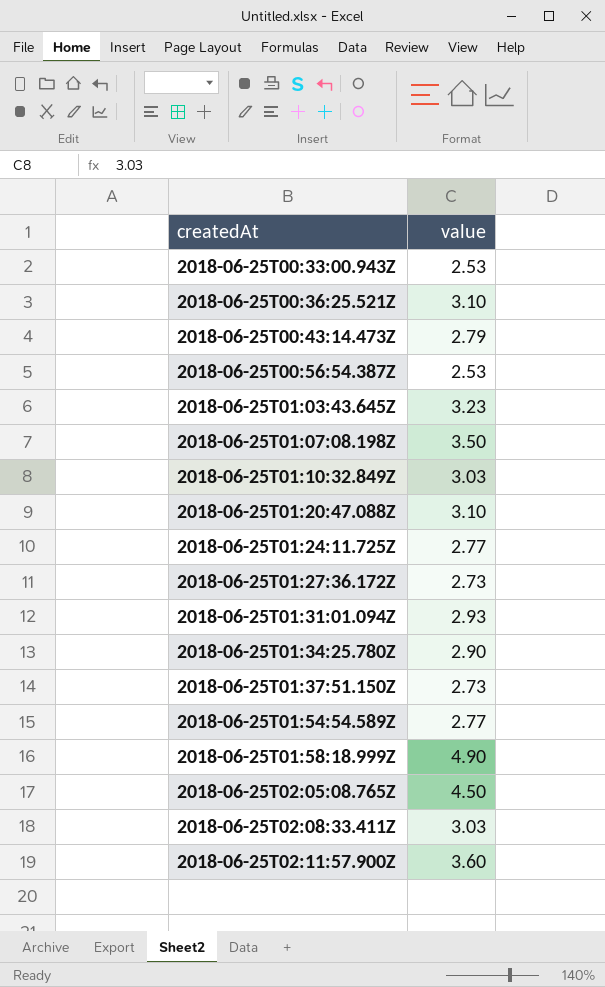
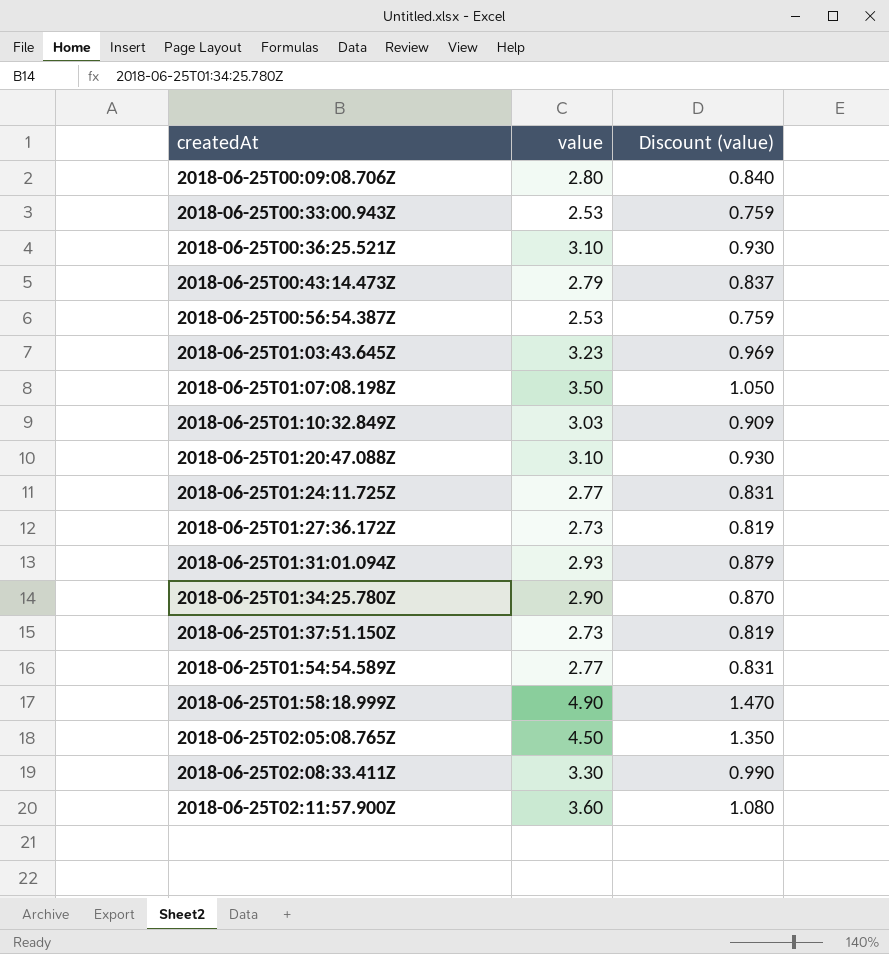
column Discount (value) | formula: none -> [value] * 0.3
row 2018-06-25T00:09:08.706Z: none -> 2.80 | 0.840
2018-06-25T02:08:33.411Z | value: 3.03 -> 3.30

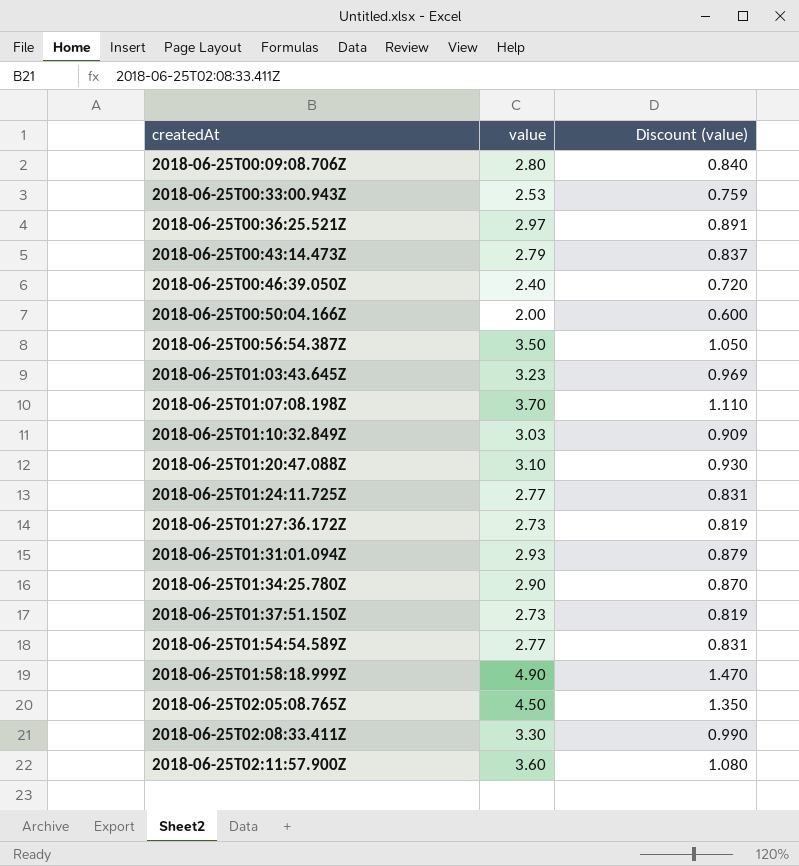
2018-06-25T00:36:25.521Z | value: 3.10 -> 2.97
2018-06-25T00:36:25.521Z | Discount (value): 0.930 -> 0.891
row 2018-06-25T00:46:39.050Z: none -> 2.40 | 0.720
row 2018-06-25T00:50:04.166Z: none -> 2.00 | 0.600
2018-06-25T00:56:54.387Z | value: 2.53 -> 3.50
2018-06-25T00:56:54.387Z | Discount (value): 0.759 -> 1.050
2018-06-25T01:07:08.198Z | value: 3.50 -> 3.70
2018-06-25T01:07:08.198Z | Discount (value): 1.050 -> 1.110

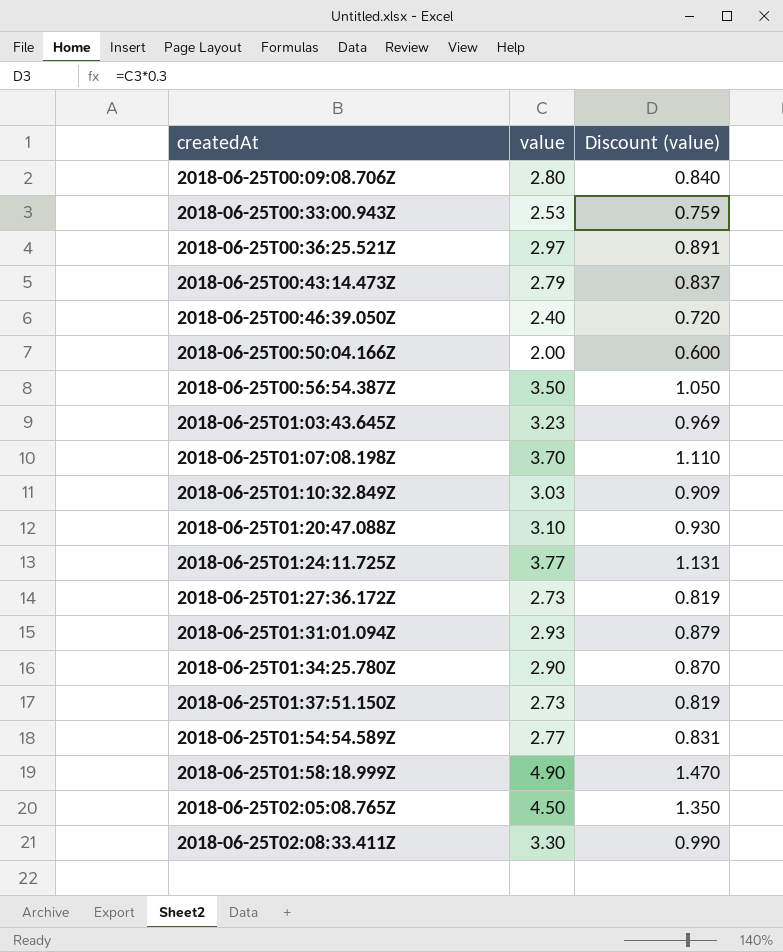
row 2018-06-25T02:11:57.900Z: 3.60 | 1.080 -> none
2018-06-25T01:24:11.725Z | value: 2.77 -> 3.77
2018-06-25T01:24:11.725Z | Discount (value): 0.831 -> 1.131

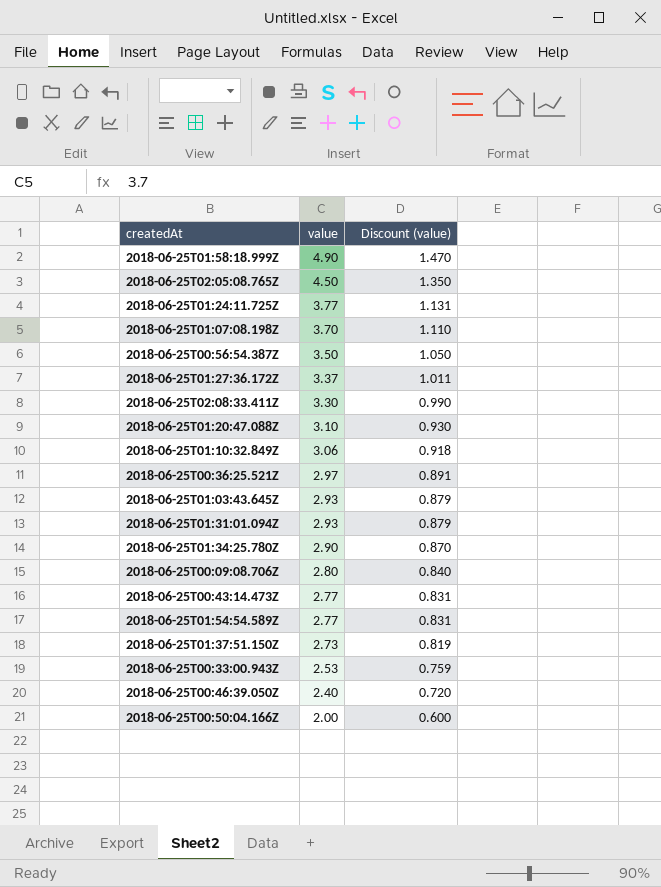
row order: createdAt ascending -> value descending
2018-06-25T01:27:36.172Z | value: 2.73 -> 3.37
2018-06-25T01:27:36.172Z | Discount (value): 0.819 -> 1.011
2018-06-25T01:10:32.849Z | value: 3.03 -> 3.06
2018-06-25T01:10:32.849Z | Discount (value): 0.909 -> 0.918
2018-06-25T01:03:43.645Z | value: 3.23 -> 2.93
2018-06-25T01:03:43.645Z | Discount (value): 0.969 -> 0.879
2018-06-25T00:43:14.473Z | value: 2.79 -> 2.77
2018-06-25T00:43:14.473Z | Discount (value): 0.837 -> 0.831

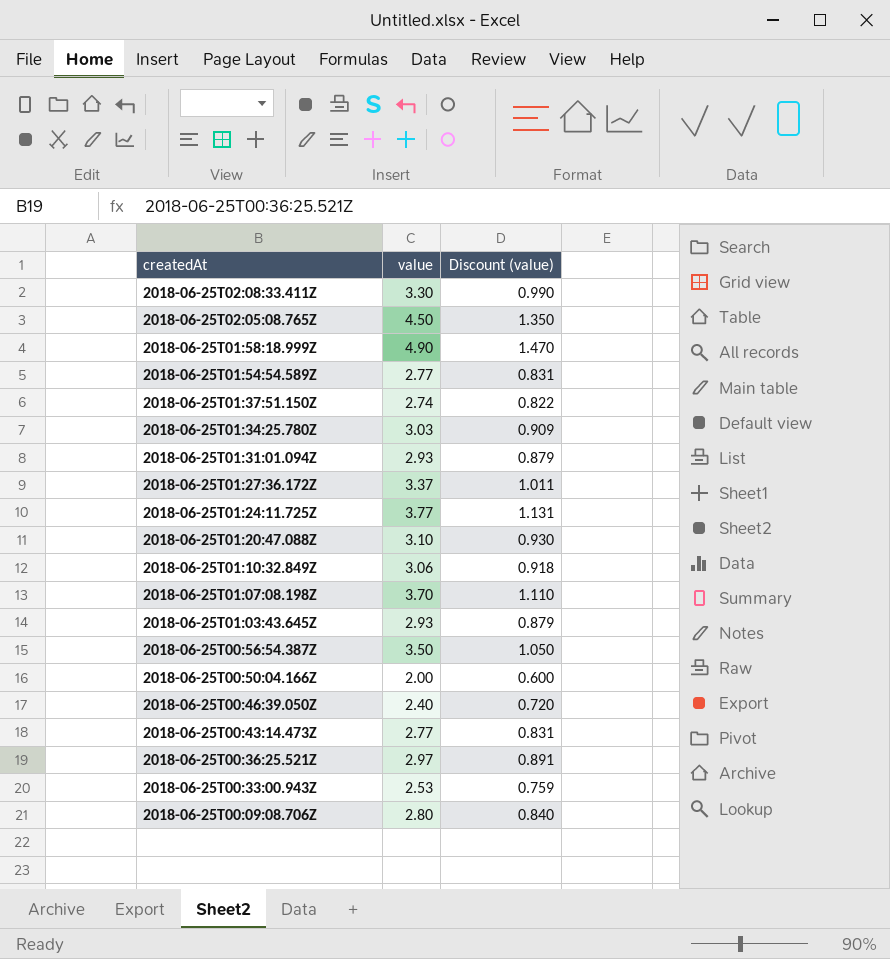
row order: value descending -> createdAt descending
2018-06-25T01:37:51.150Z | value: 2.73 -> 2.74
2018-06-25T01:37:51.150Z | Discount (value): 0.819 -> 0.822
2018-06-25T01:34:25.780Z | value: 2.90 -> 3.03
2018-06-25T01:34:25.780Z | Discount (value): 0.870 -> 0.909

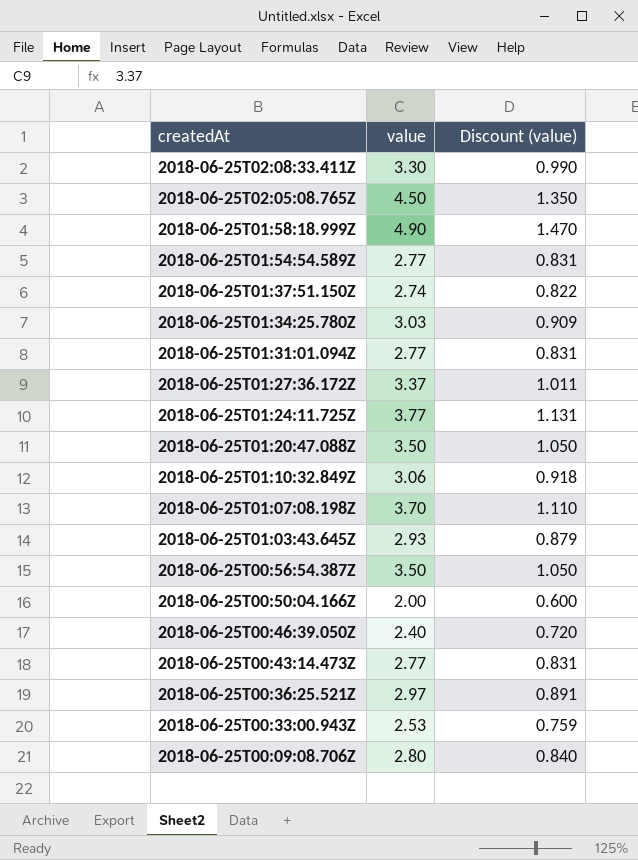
2018-06-25T01:31:01.094Z | value: 2.93 -> 2.77
2018-06-25T01:31:01.094Z | Discount (value): 0.879 -> 0.831
2018-06-25T01:20:47.088Z | value: 3.10 -> 3.50
2018-06-25T01:20:47.088Z | Discount (value): 0.930 -> 1.050

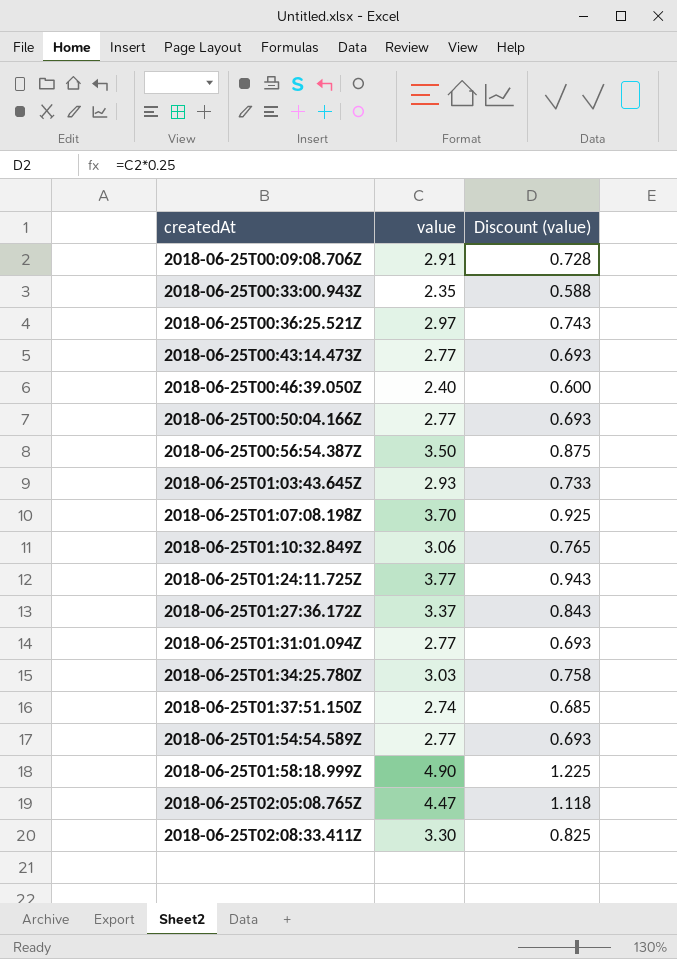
row order: createdAt descending -> createdAt ascending
column Discount (value) | formula: [value] * 0.3 -> [value] * 0.25
row 2018-06-25T01:20:47.088Z: 3.50 | 1.050 -> none
2018-06-25T00:09:08.706Z | value: 2.80 -> 2.91
2018-06-25T00:33:00.943Z | value: 2.53 -> 2.35
2018-06-25T00:50:04.166Z | value: 2.00 -> 2.77
2018-06-25T02:05:08.765Z | value: 4.50 -> 4.47

